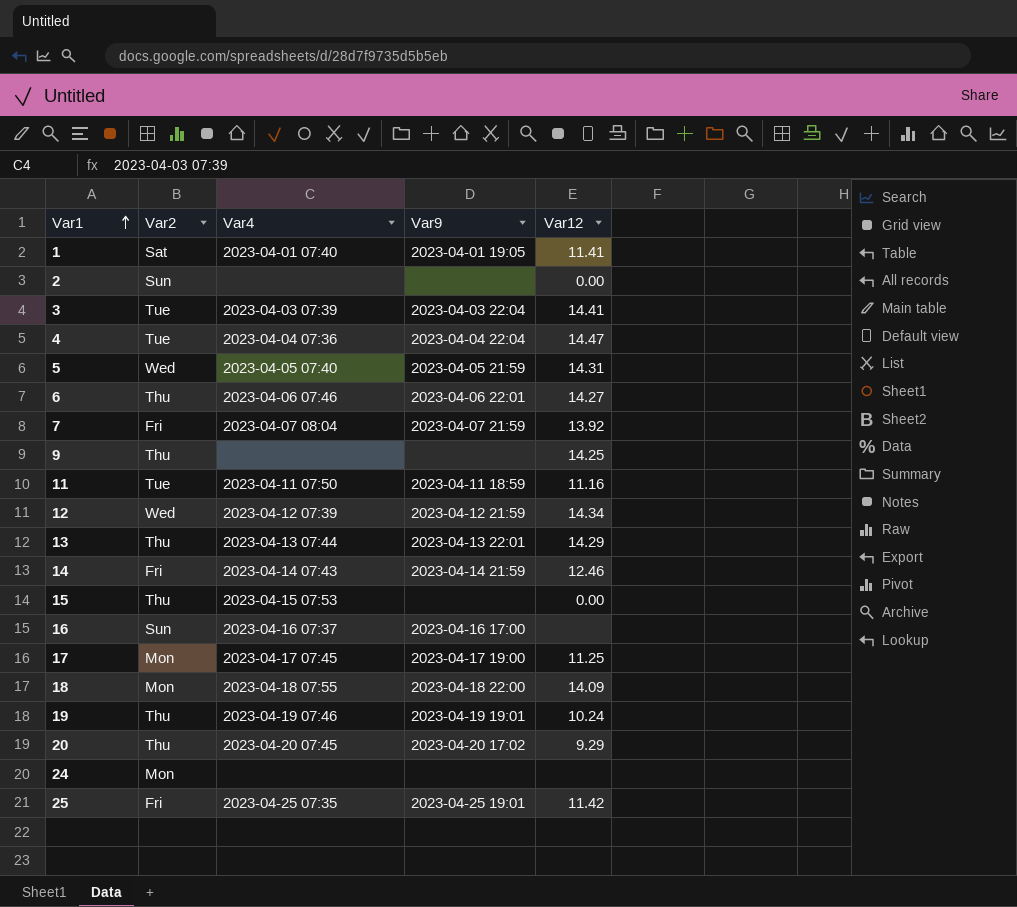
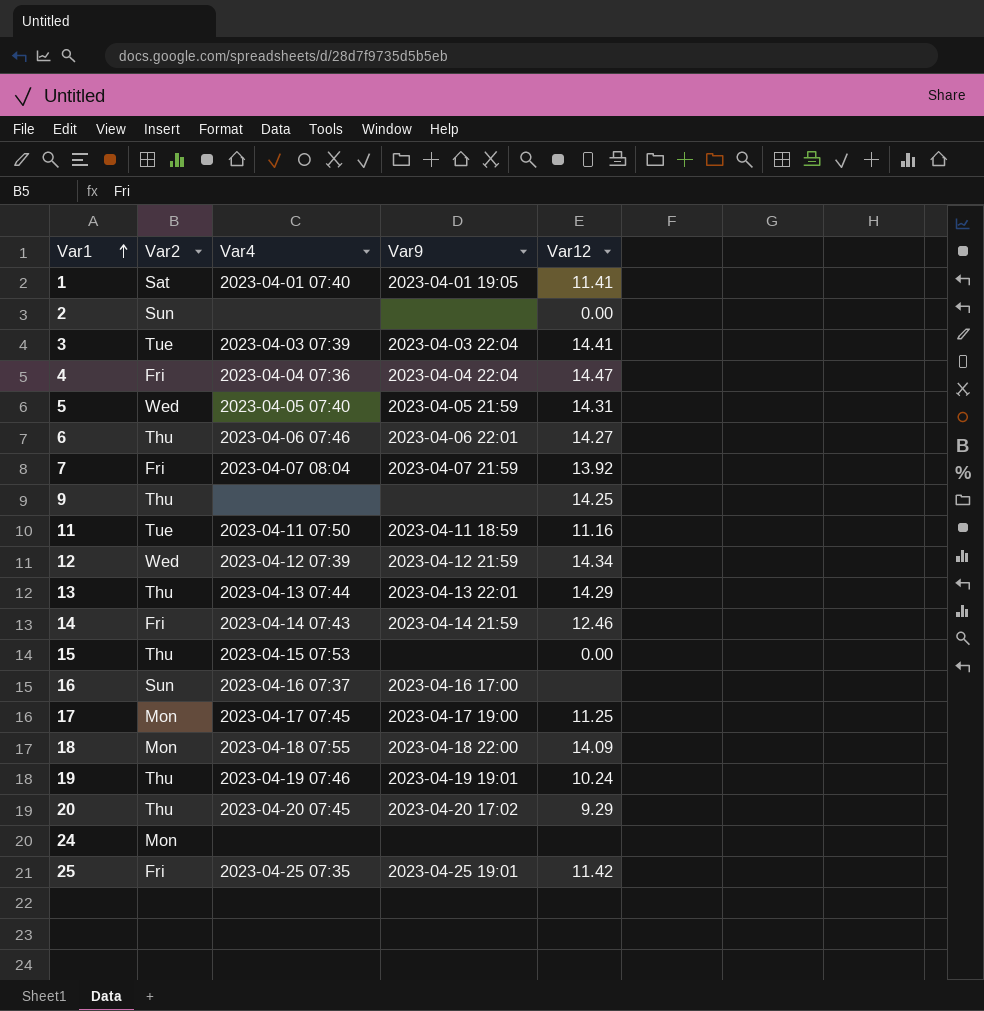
4 | Var2: Tue -> Fri

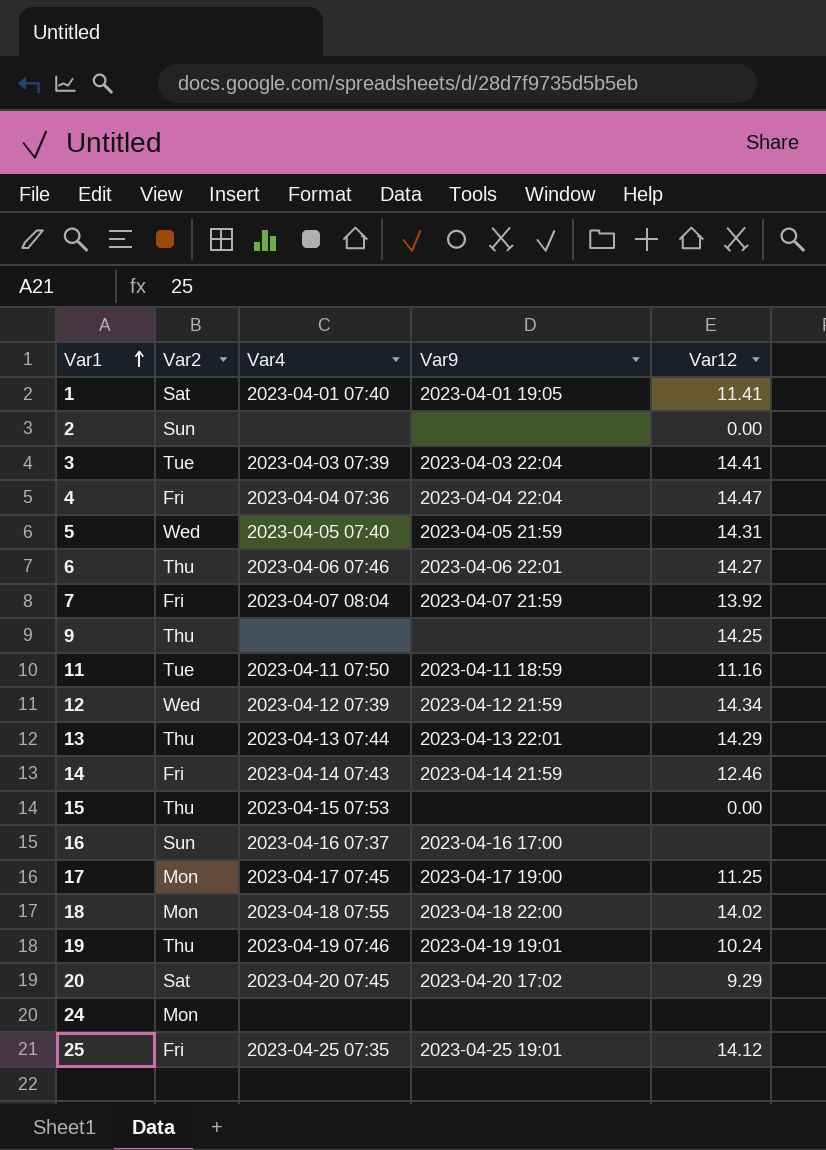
18 | Var12: 14.09 -> 14.02
20 | Var2: Thu -> Sat
25 | Var12: 11.42 -> 14.12

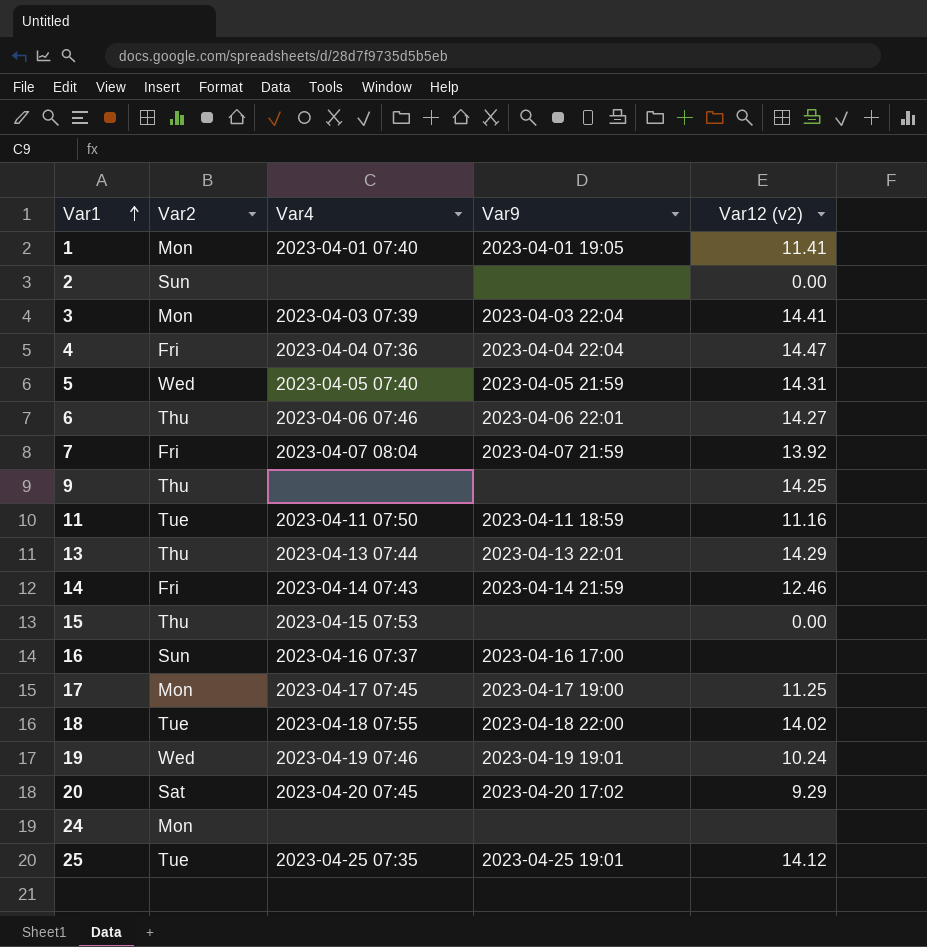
column name: Var12 -> Var12 (v2)
row 12: Wed | 2023-04-12 07:39 | 2023-04-12 21:59 | 14.34 -> none
1 | Var2: Sat -> Mon
3 | Var2: Tue -> Mon
18 | Var2: Mon -> Tue
19 | Var2: Thu -> Wed
25 | Var2: Fri -> Tue

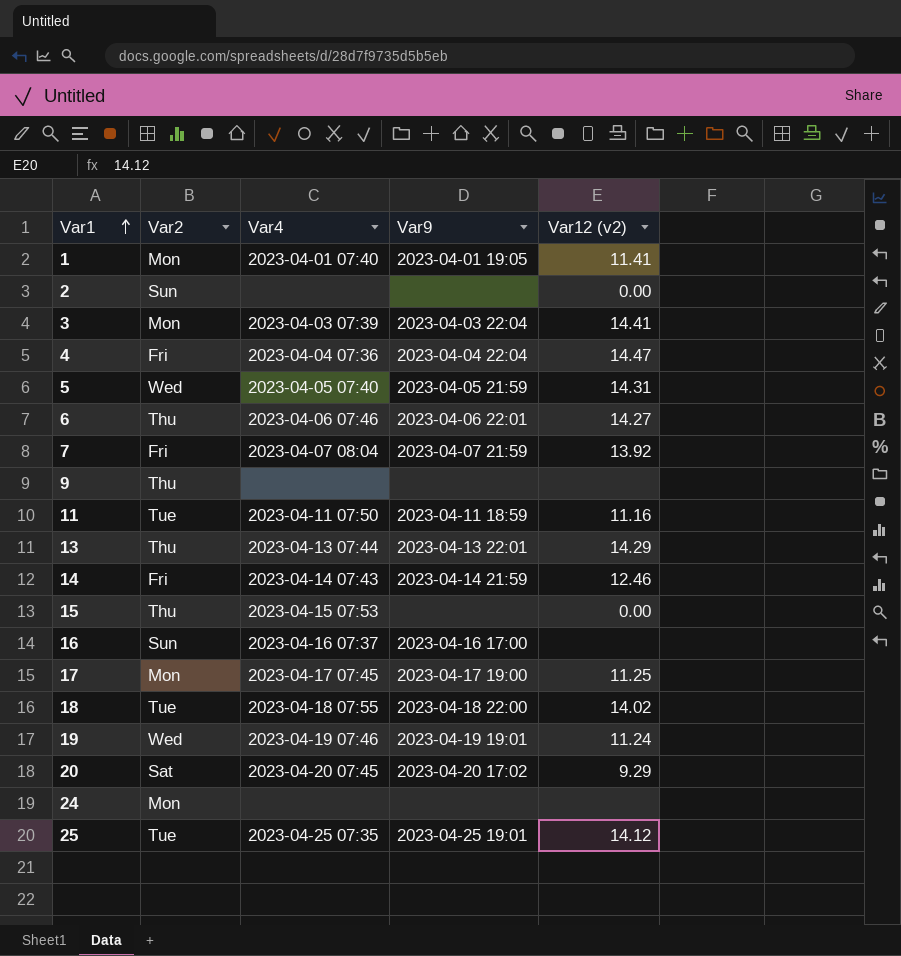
9 | Var12 (v2): 14.25 -> none
19 | Var12 (v2): 10.24 -> 11.24

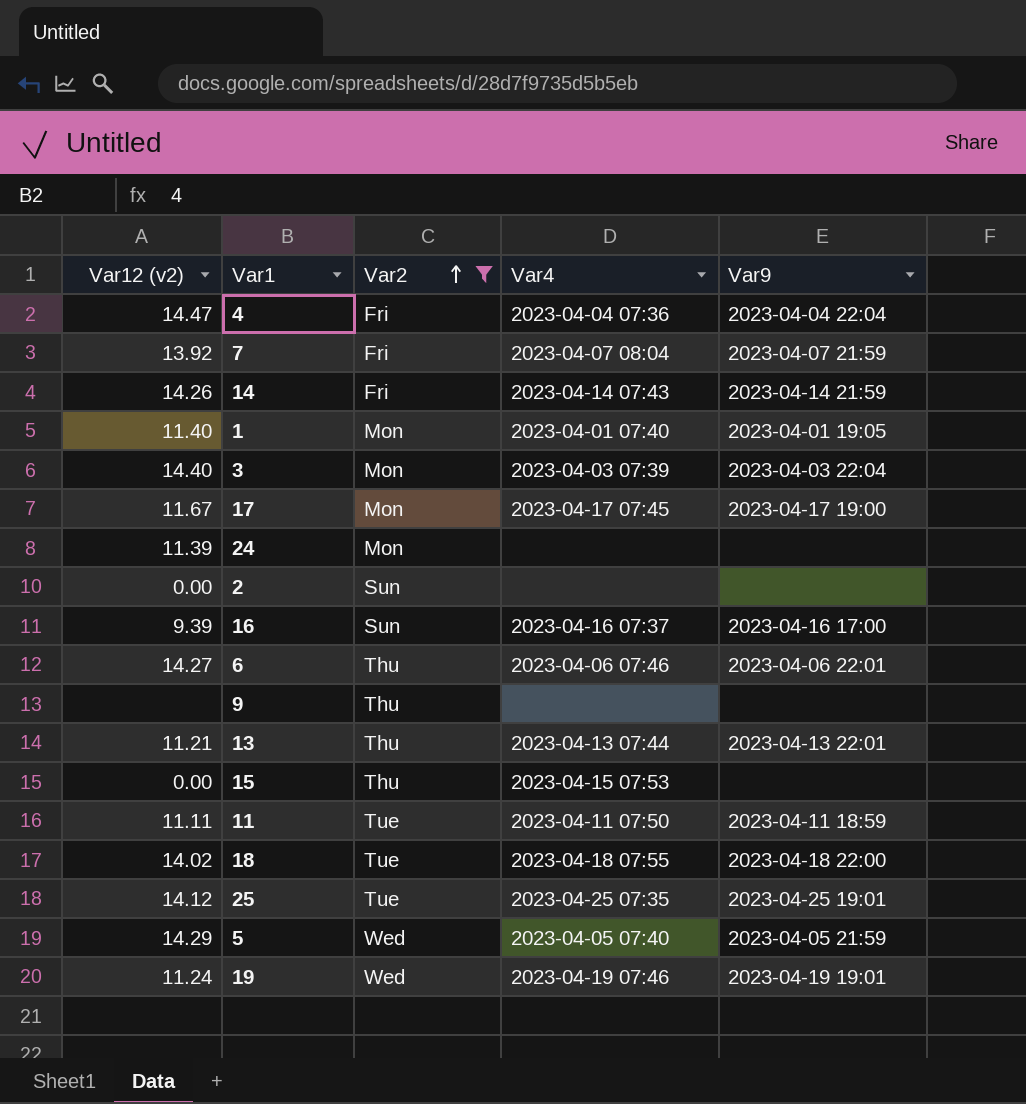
filter: none -> Var2 != Sat
row order: Var1 ascending -> Var2 ascending
column Var12 (v2) | position: 5 -> 1
14 | Var12 (v2): 12.46 -> 14.26
1 | Var12 (v2): 11.41 -> 11.40
3 | Var12 (v2): 14.41 -> 14.40
17 | Var12 (v2): 11.25 -> 11.67
24 | Var12 (v2): none -> 11.39
16 | Var12 (v2): none -> 9.39
13 | Var12 (v2): 14.29 -> 11.21
11 | Var12 (v2): 11.16 -> 11.11
5 | Var12 (v2): 14.31 -> 14.29

